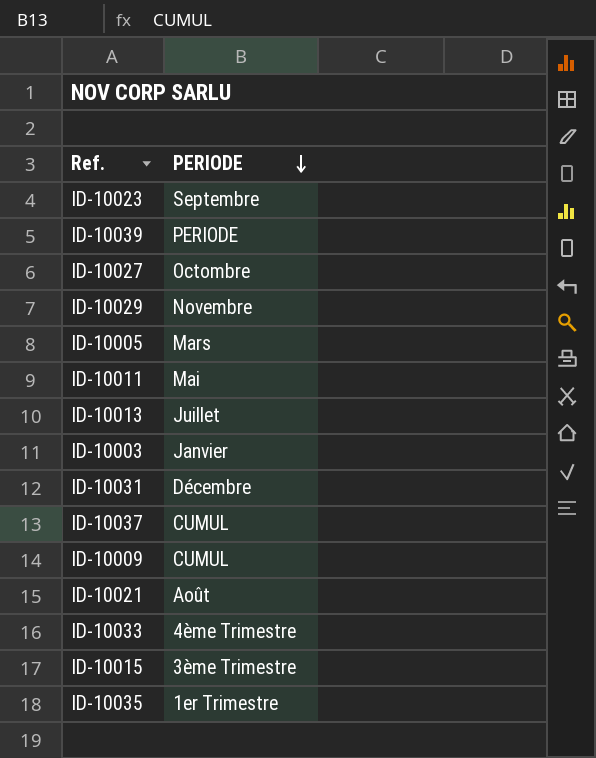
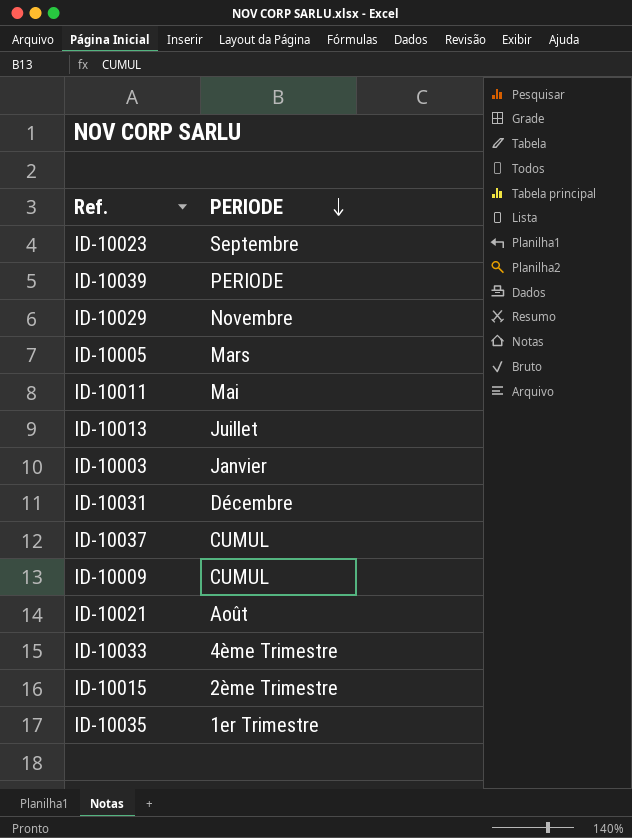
row ID-10027: Octombre -> none
ID-10015 | PERIODE: 3ème Trimestre -> 2ème Trimestre

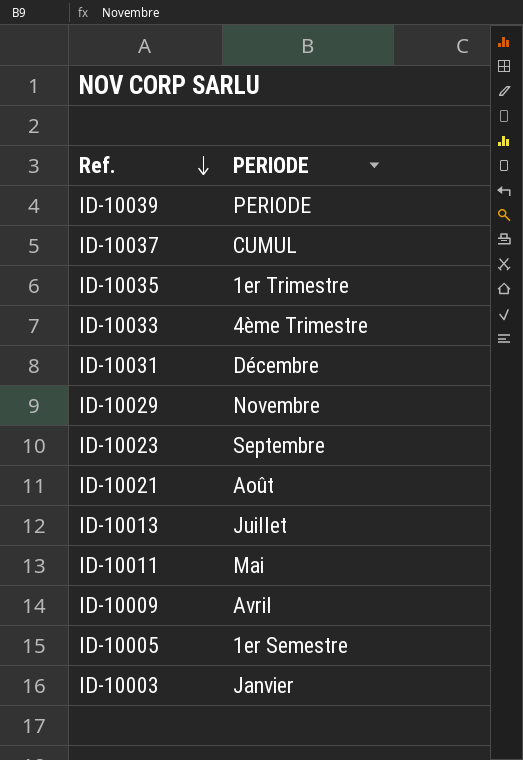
row order: PERIODE descending -> Ref. descending
row ID-10015: 2ème Trimestre -> none
ID-10009 | PERIODE: CUMUL -> Avril
ID-10005 | PERIODE: Mars -> 1er Semestre

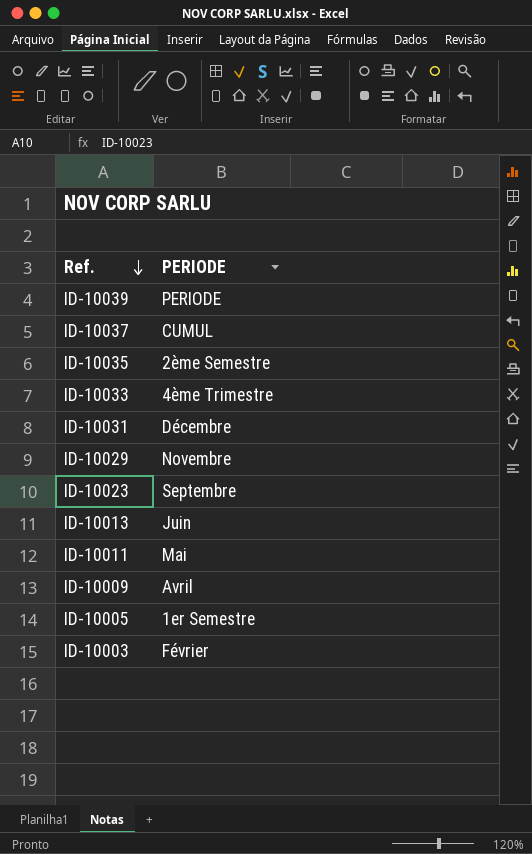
row ID-10021: Août -> none
ID-10035 | PERIODE: 1er Trimestre -> 2ème Semestre
ID-10013 | PERIODE: Juillet -> Juin
ID-10003 | PERIODE: Janvier -> Février

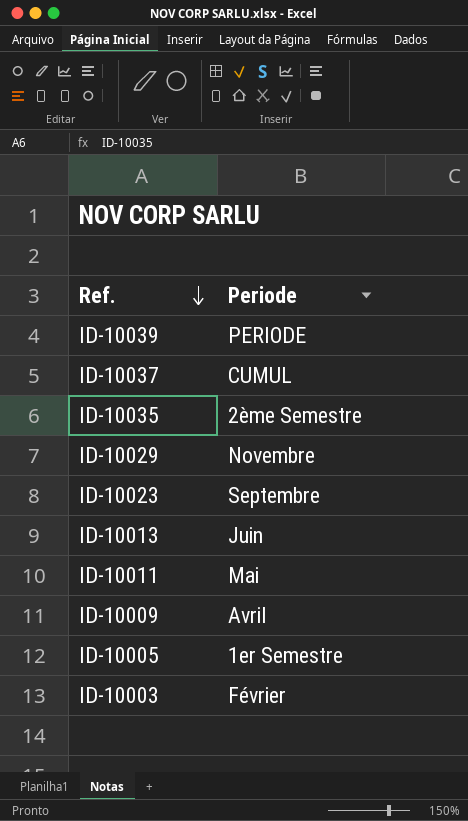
column name: PERIODE -> Periode
row ID-10033: 4ème Trimestre -> none
row ID-10031: Décembre -> none

